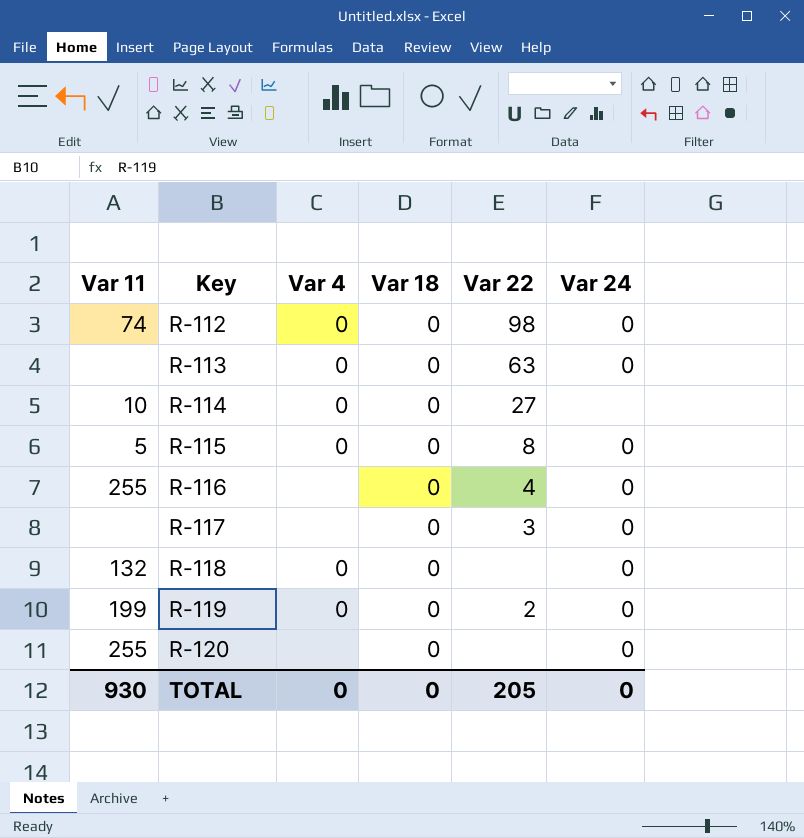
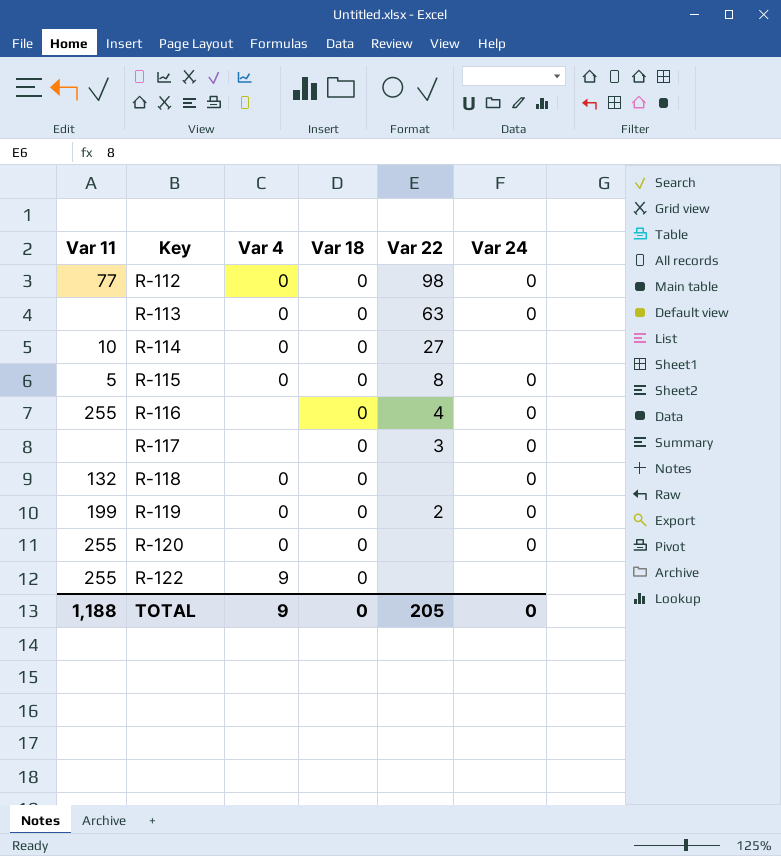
R-112 | Var 11: 74 -> 77
R-120 | Var 4: none -> 0
row R-122: none -> 255 | 9 | 0 | none | none
TOTAL | Var 11: 930 -> 1,188
TOTAL | Var 4: 0 -> 9

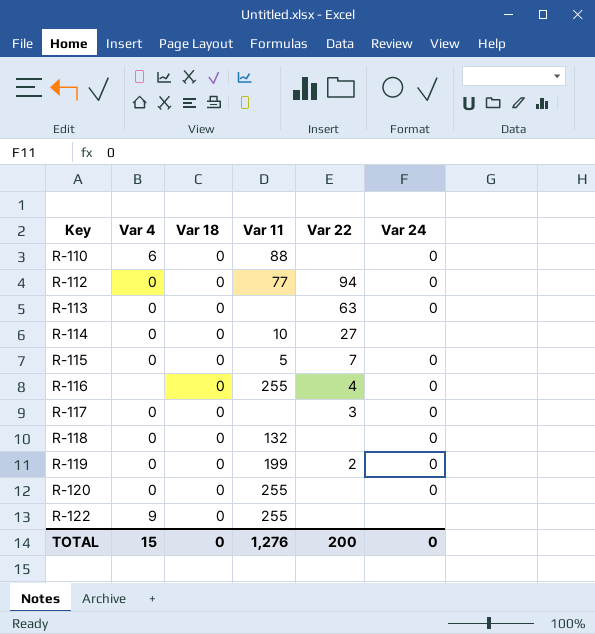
column Var 11 | position: 1 -> 4
row R-110: none -> 6 | 0 | 88 | none | 0
R-112 | Var 22: 98 -> 94
R-115 | Var 22: 8 -> 7
R-117 | Var 4: none -> 0
TOTAL | Var 4: 9 -> 15
TOTAL | Var 11: 1,188 -> 1,276
TOTAL | Var 22: 205 -> 200

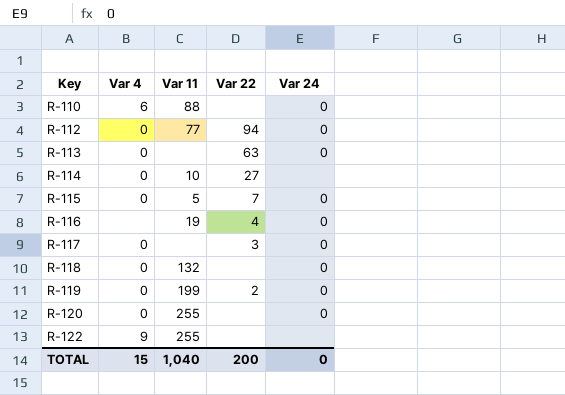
column Var 18 | position: 3 -> none
R-116 | Var 11: 255 -> 19
TOTAL | Var 11: 1,276 -> 1,040

